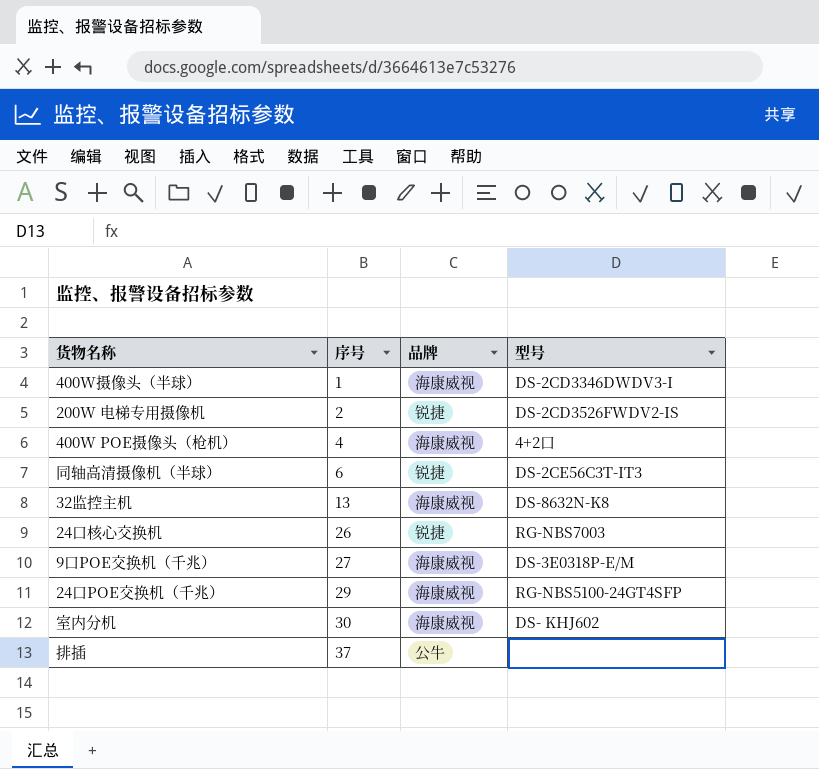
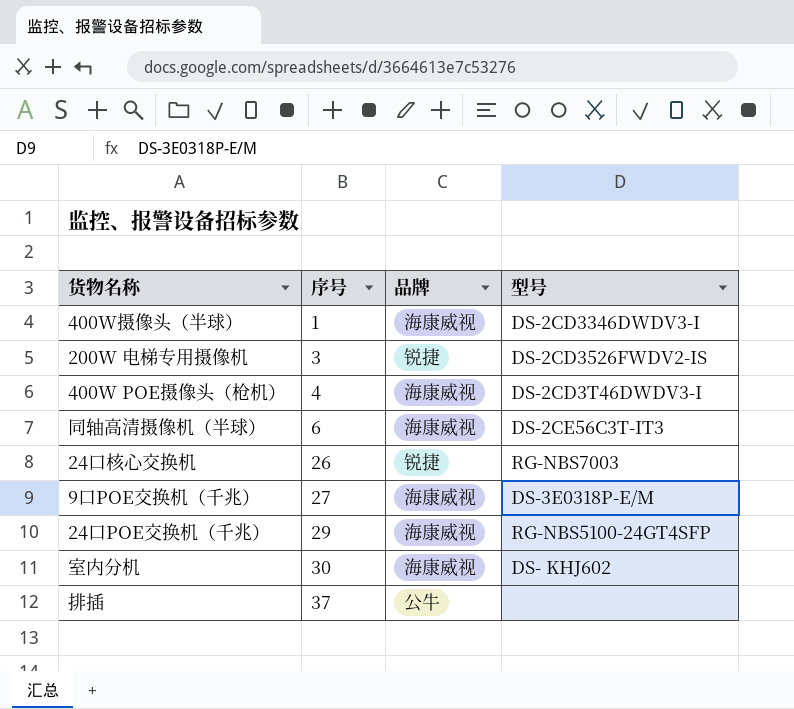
row 32监控主机: 13 | 海康威视 | DS-8632N-K8 -> none
200W 电梯专用摄像机 | 序号: 2 -> 3
400W POE摄像头（枪机） | 型号: 4+2口 -> DS-2CD3T46DWDV3-I
同轴高清摄像机（半球） | 品牌: 锐捷 -> 海康威视

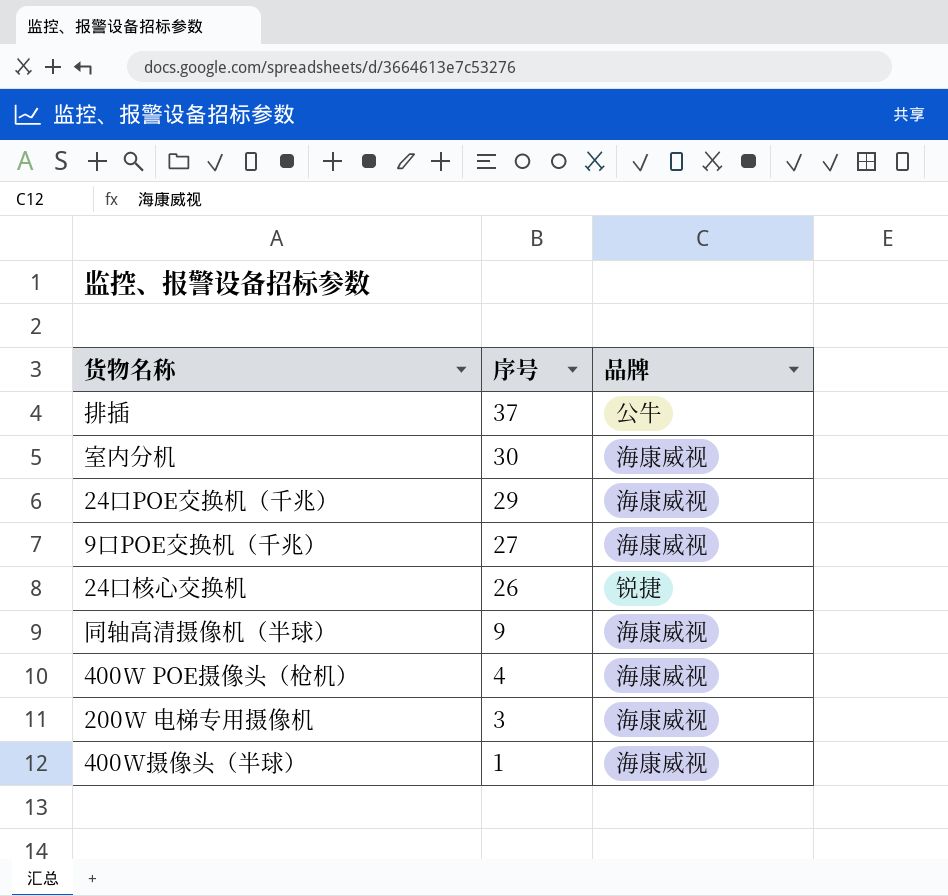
row order: 序号 ascending -> 序号 descending
column 型号 | position: 4 -> none
同轴高清摄像机（半球） | 序号: 6 -> 9
200W 电梯专用摄像机 | 品牌: 锐捷 -> 海康威视

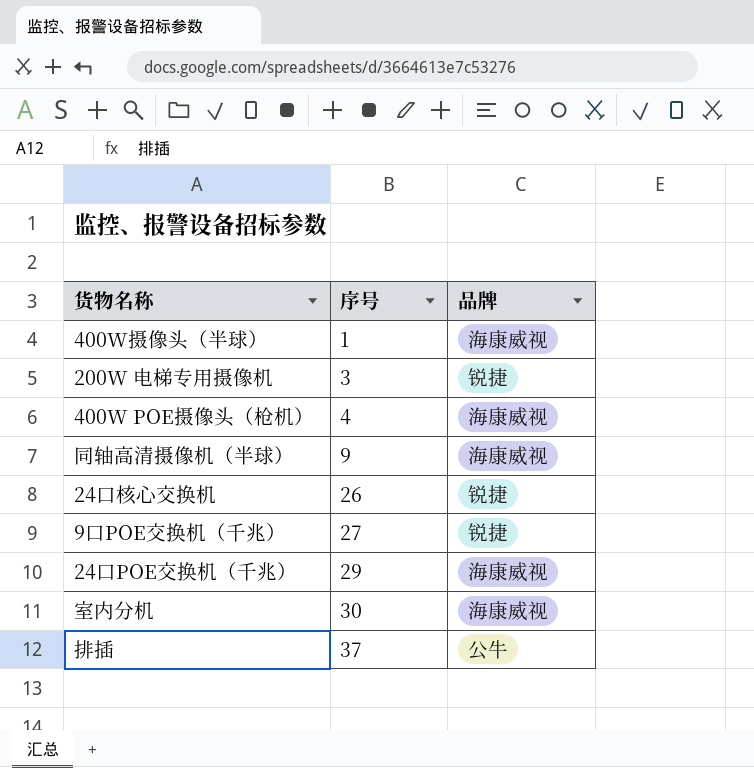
row order: 序号 descending -> 序号 ascending
200W 电梯专用摄像机 | 品牌: 海康威视 -> 锐捷
9口POE交换机（千兆） | 品牌: 海康威视 -> 锐捷

